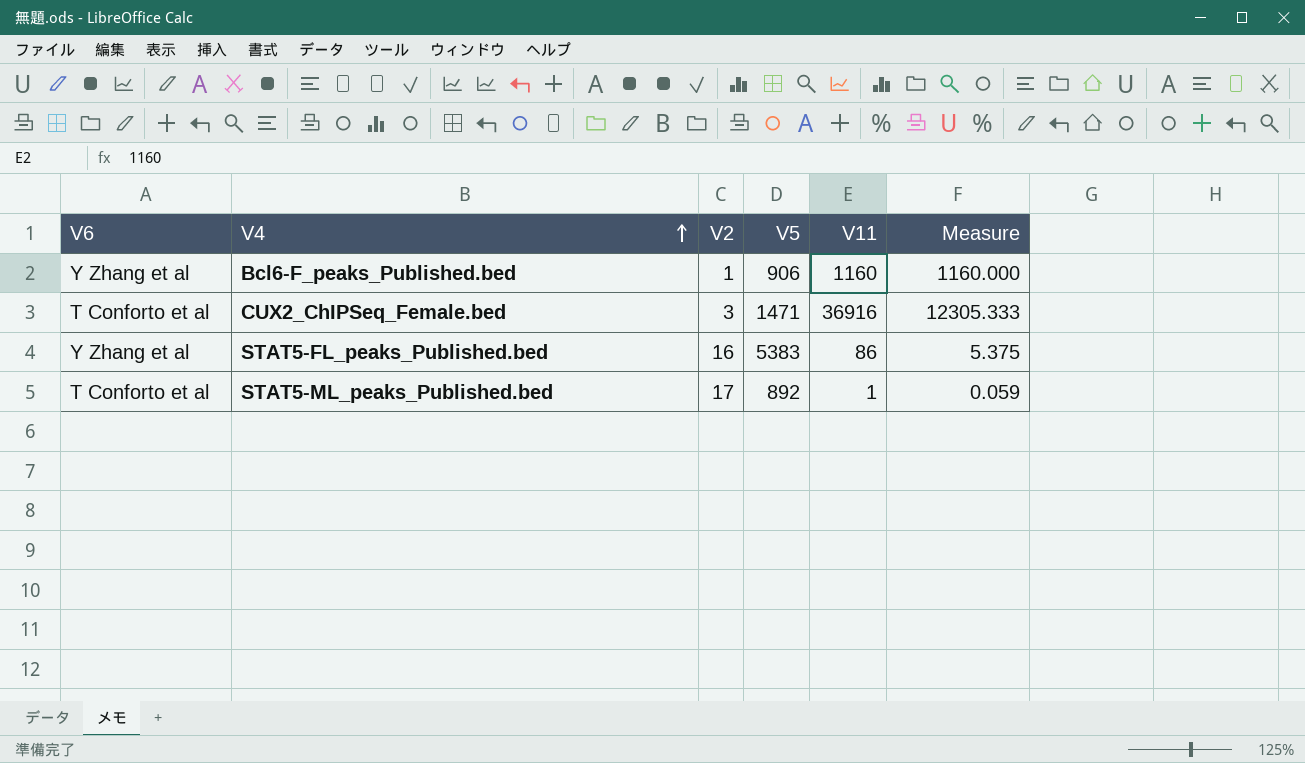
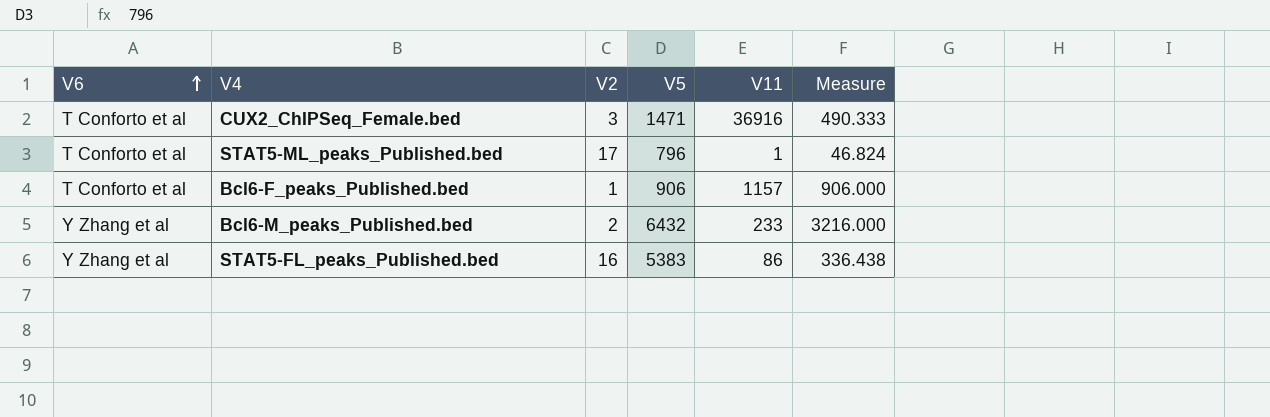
row order: V4 ascending -> V6 ascending
column Measure | formula: [V11] / [V2] -> [V5] / [V2]
STAT5-ML_peaks_Published.bed | V5: 892 -> 796
Bcl6-F_peaks_Published.bed | V6: Y Zhang et al -> T Conforto et al
Bcl6-F_peaks_Published.bed | V11: 1160 -> 1157
row Bcl6-M_peaks_Published.bed: none -> Y Zhang et al | 2 | 6432 | 233 | 3216.000

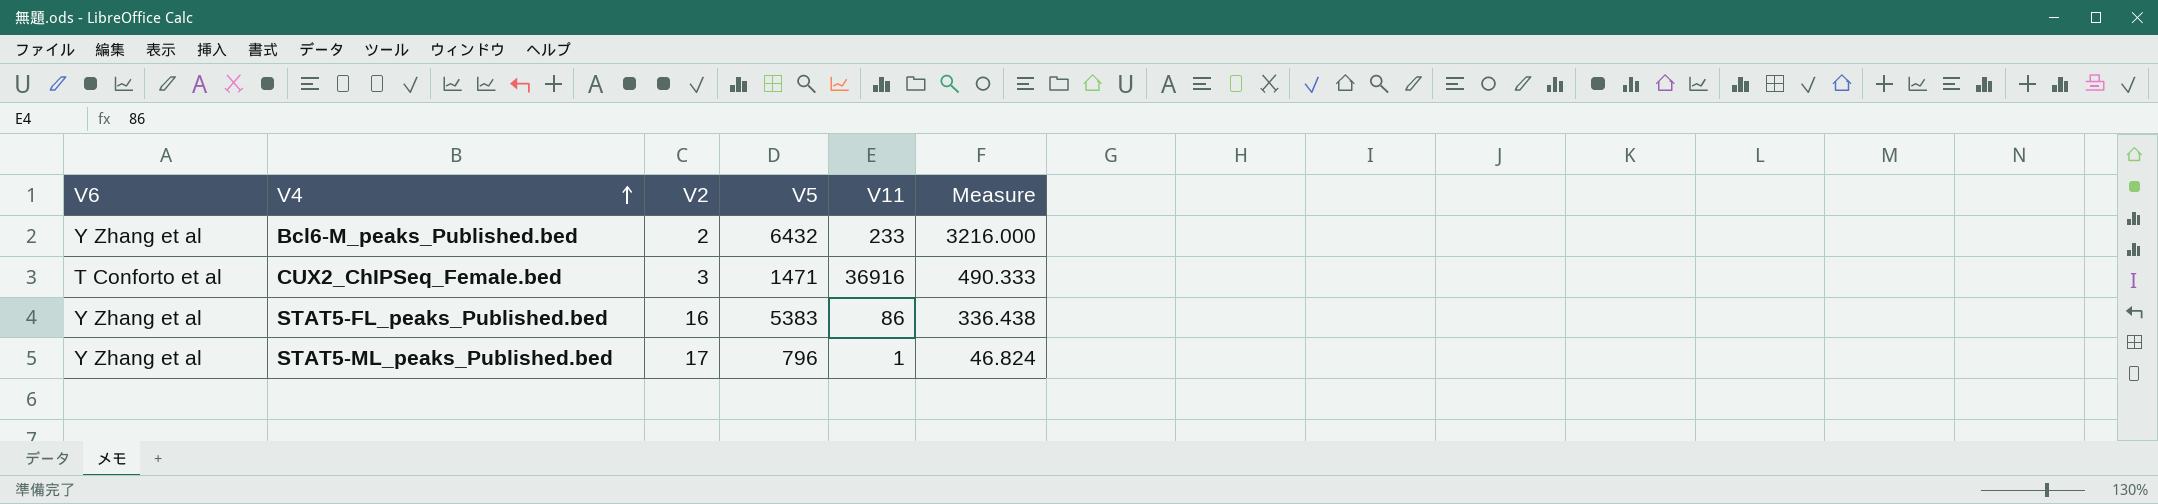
row order: V6 ascending -> V4 ascending
row Bcl6-F_peaks_Published.bed: T Conforto et al | 1 | 906 | 1157 | 906.000 -> none
STAT5-ML_peaks_Published.bed | V6: T Conforto et al -> Y Zhang et al

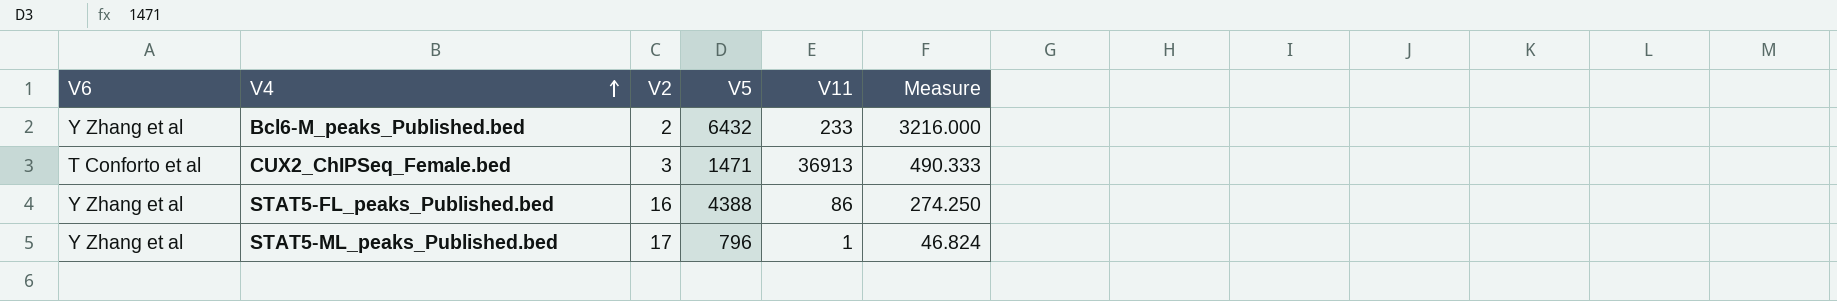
CUX2_ChIPSeq_Female.bed | V11: 36916 -> 36913
STAT5-FL_peaks_Published.bed | V5: 5383 -> 4388
STAT5-FL_peaks_Published.bed | Measure: 336.438 -> 274.250

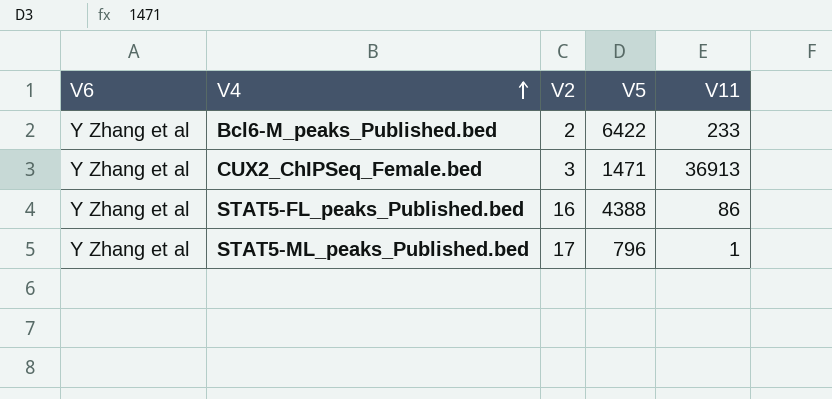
column Measure | formula: [V5] / [V2] -> none
Bcl6-M_peaks_Published.bed | V5: 6432 -> 6422
CUX2_ChIPSeq_Female.bed | V6: T Conforto et al -> Y Zhang et al

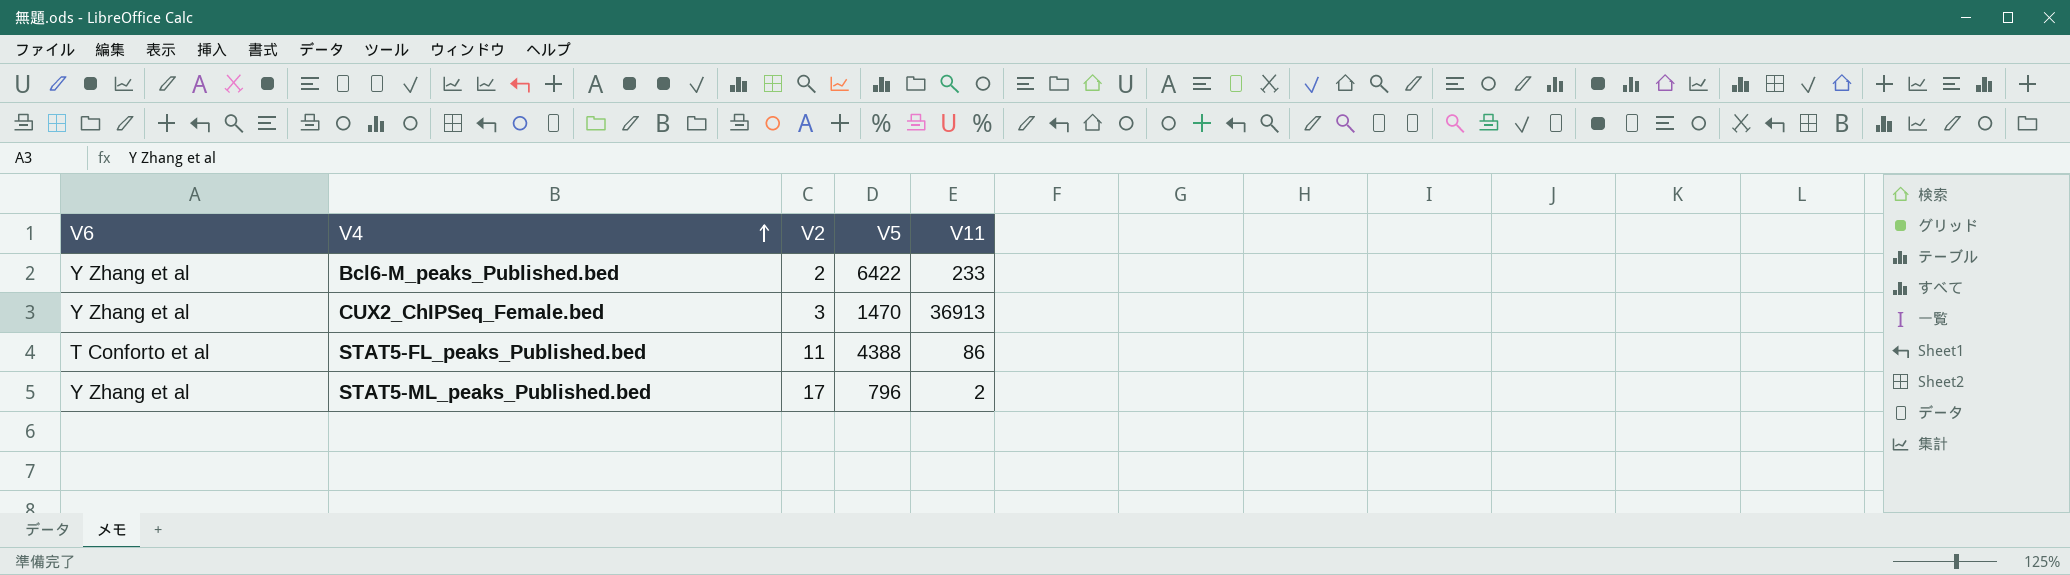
CUX2_ChIPSeq_Female.bed | V5: 1471 -> 1470
STAT5-FL_peaks_Published.bed | V6: Y Zhang et al -> T Conforto et al
STAT5-FL_peaks_Published.bed | V2: 16 -> 11
STAT5-ML_peaks_Published.bed | V11: 1 -> 2

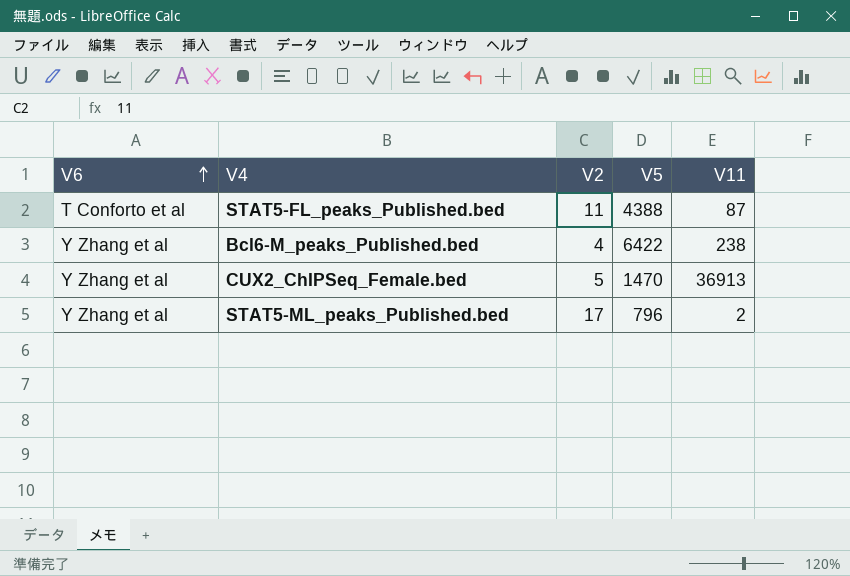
row order: V4 ascending -> V6 ascending
STAT5-FL_peaks_Published.bed | V11: 86 -> 87
Bcl6-M_peaks_Published.bed | V2: 2 -> 4
Bcl6-M_peaks_Published.bed | V11: 233 -> 238
CUX2_ChIPSeq_Female.bed | V2: 3 -> 5

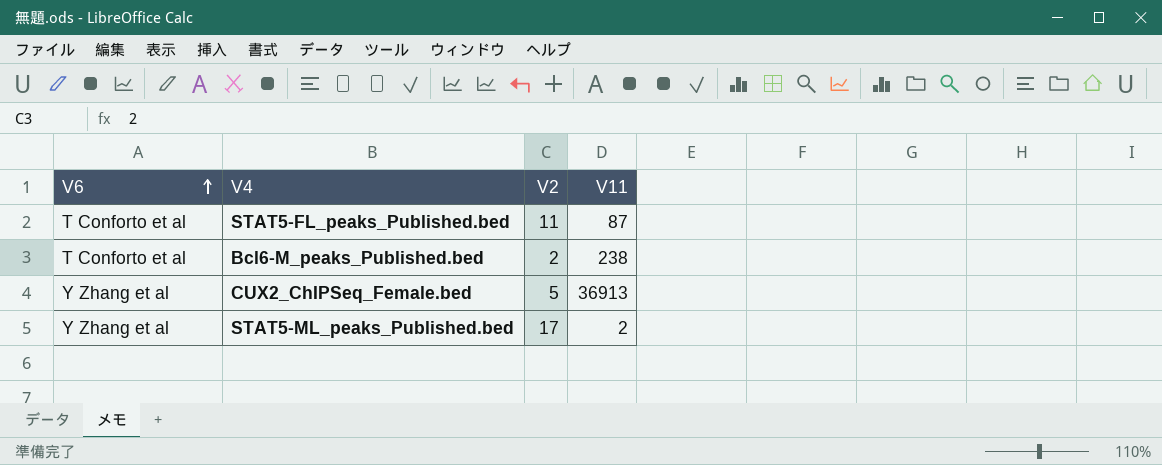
column V5 | position: 4 -> none
Bcl6-M_peaks_Published.bed | V6: Y Zhang et al -> T Conforto et al
Bcl6-M_peaks_Published.bed | V2: 4 -> 2

